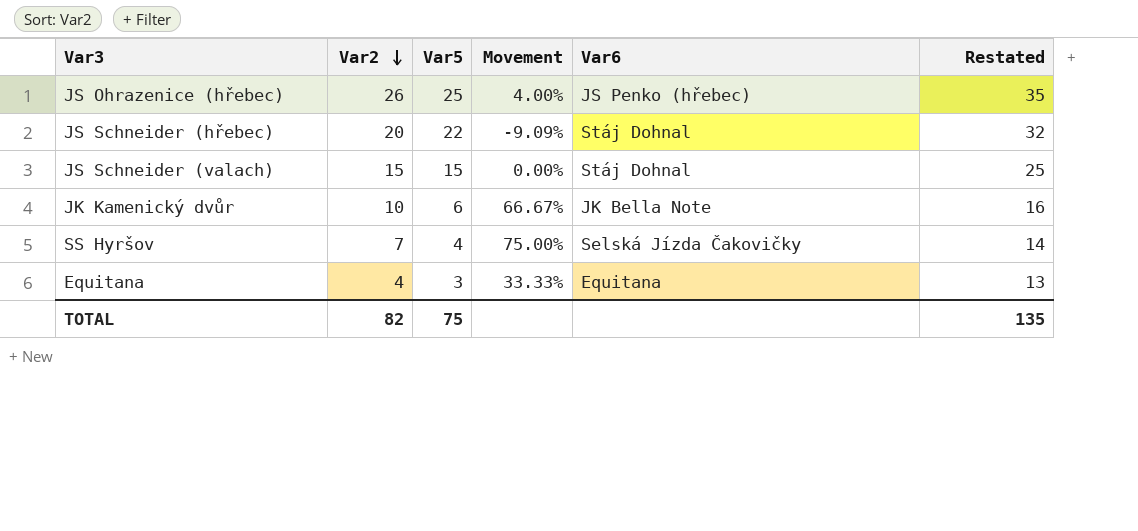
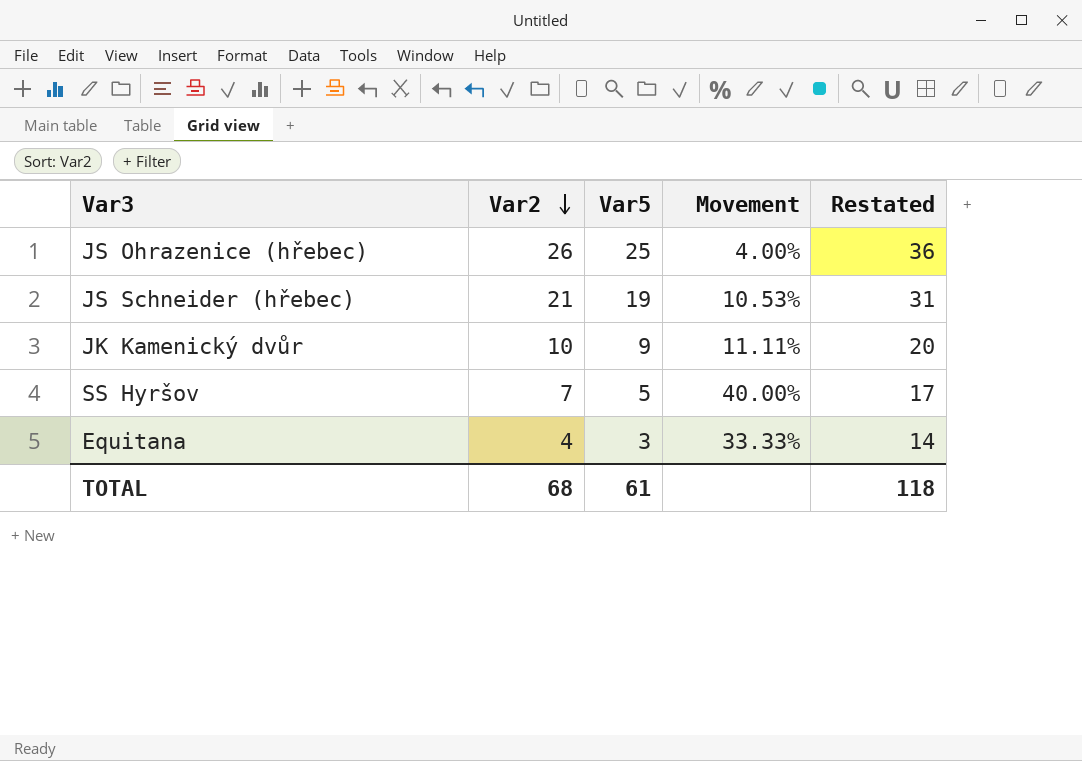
column Var6 | position: 5 -> none
column Restated | formula: [Var5] + 10 -> [Var2] + 10
row JS Schneider (valach): 15 | 15 | 0.00% | Stáj Dohnal | 25 -> none
JS Schneider (hřebec) | Var2: 20 -> 21
JS Schneider (hřebec) | Var5: 22 -> 19
JS Schneider (hřebec) | Movement: -9.09% -> 10.53%
JK Kamenický dvůr | Var5: 6 -> 9
JK Kamenický dvůr | Movement: 66.67% -> 11.11%
SS Hyršov | Var5: 4 -> 5
SS Hyršov | Movement: 75.00% -> 40.00%
TOTAL | Var2: 82 -> 68
TOTAL | Var5: 75 -> 61
TOTAL | Restated: 135 -> 118

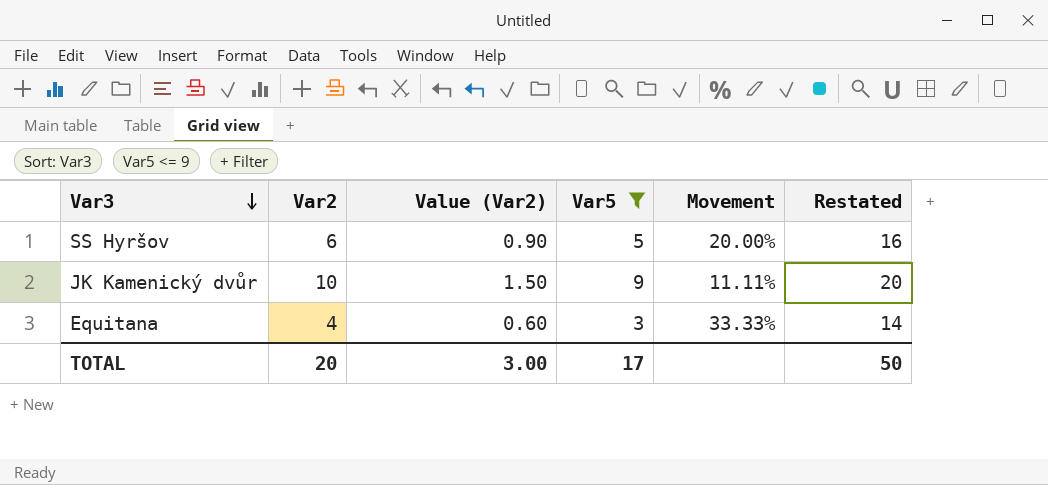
filter: none -> Var5 <= 9
row order: Var2 descending -> Var3 descending
column Value (Var2) | formula: none -> [Var2] * 0.15
SS Hyršov | Var2: 7 -> 6
SS Hyršov | Movement: 40.00% -> 20.00%
SS Hyršov | Restated: 17 -> 16
TOTAL | Var2: 68 -> 20
TOTAL | Var5: 61 -> 17
TOTAL | Restated: 118 -> 50

